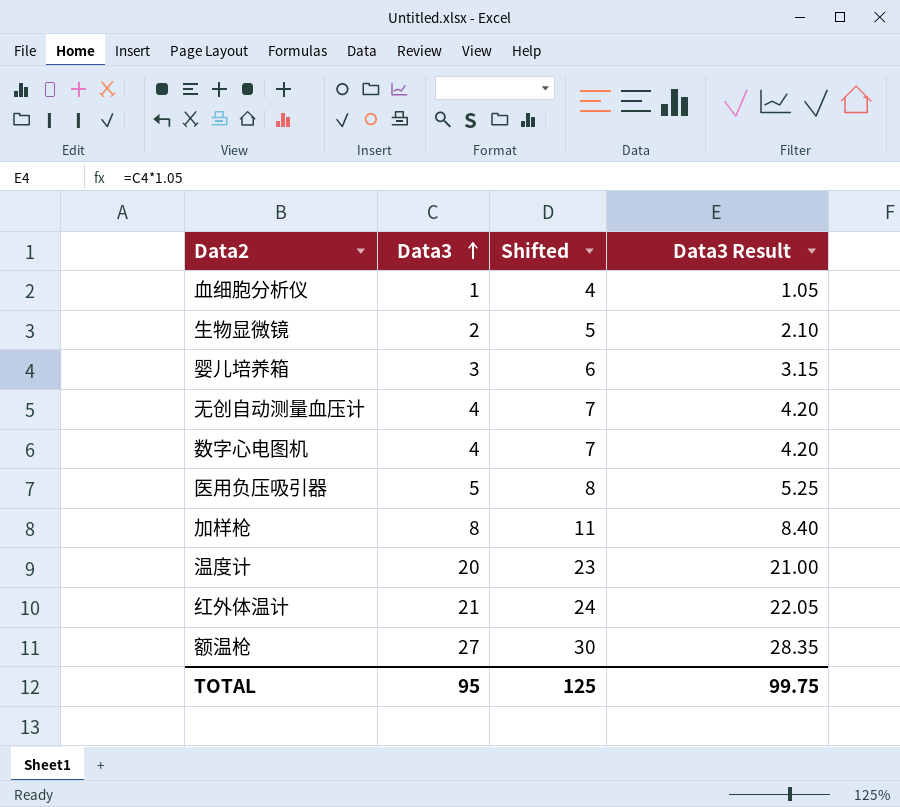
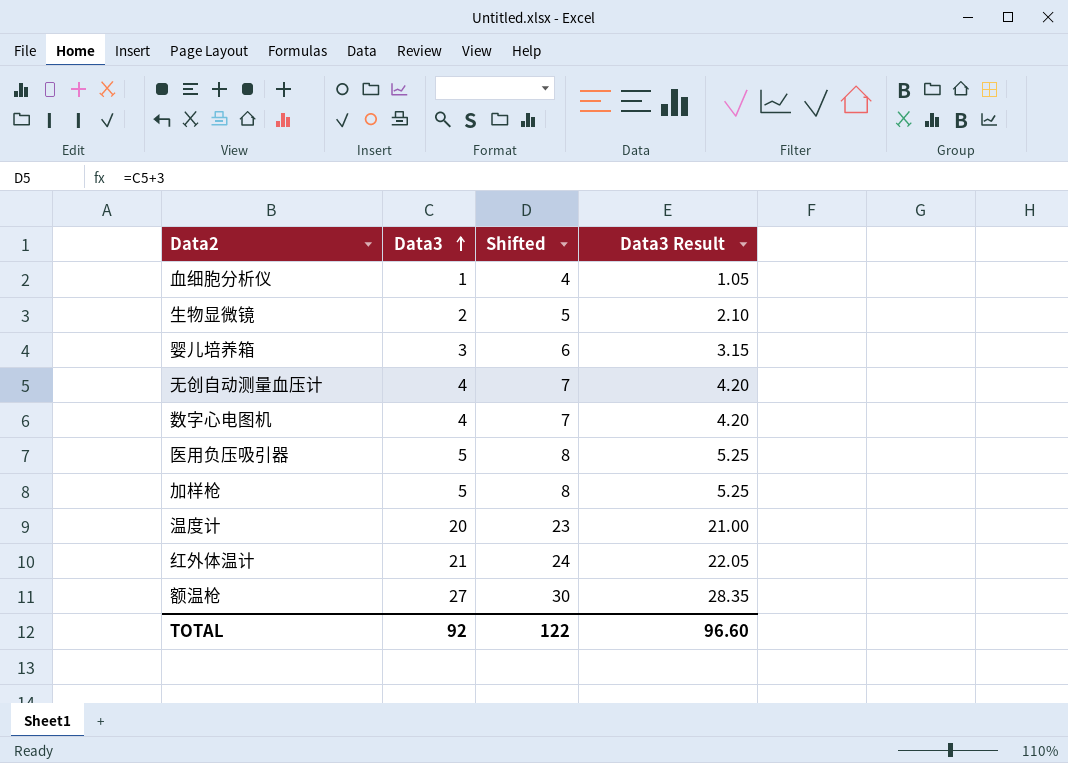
加样枪 | Data3: 8 -> 5
加样枪 | Shifted: 11 -> 8
加样枪 | Data3 Result: 8.40 -> 5.25
TOTAL | Data3: 95 -> 92
TOTAL | Shifted: 125 -> 122
TOTAL | Data3 Result: 99.75 -> 96.60

